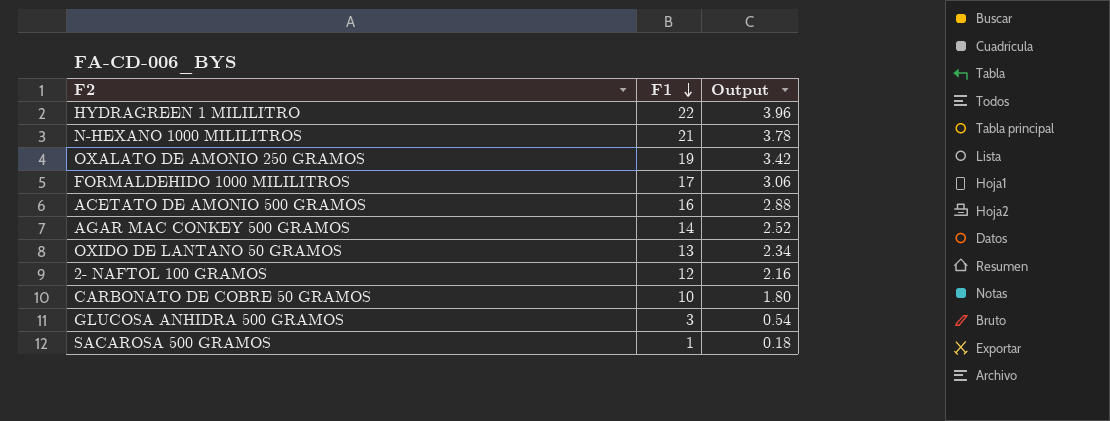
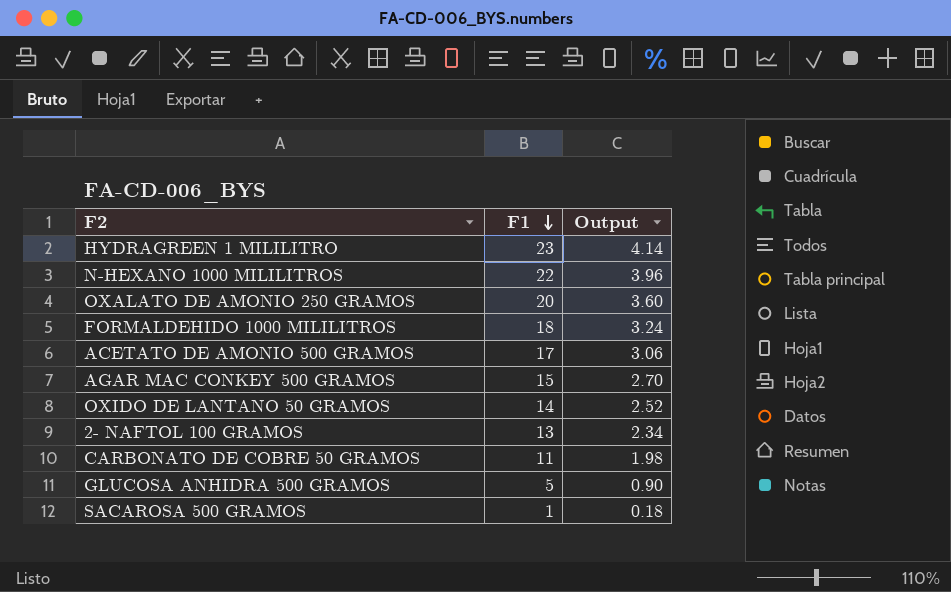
HYDRAGREEN 1 MILILITRO | F1: 22 -> 23
HYDRAGREEN 1 MILILITRO | Output: 3.96 -> 4.14
N-HEXANO 1000 MILILITROS | F1: 21 -> 22
N-HEXANO 1000 MILILITROS | Output: 3.78 -> 3.96
OXALATO DE AMONIO 250 GRAMOS | F1: 19 -> 20
OXALATO DE AMONIO 250 GRAMOS | Output: 3.42 -> 3.60
FORMALDEHIDO 1000 MILILITROS | F1: 17 -> 18
FORMALDEHIDO 1000 MILILITROS | Output: 3.06 -> 3.24
ACETATO DE AMONIO 500 GRAMOS | F1: 16 -> 17
ACETATO DE AMONIO 500 GRAMOS | Output: 2.88 -> 3.06
AGAR MAC CONKEY 500 GRAMOS | F1: 14 -> 15
AGAR MAC CONKEY 500 GRAMOS | Output: 2.52 -> 2.70
OXIDO DE LANTANO 50 GRAMOS | F1: 13 -> 14
OXIDO DE LANTANO 50 GRAMOS | Output: 2.34 -> 2.52
2- NAFTOL 100 GRAMOS | F1: 12 -> 13
2- NAFTOL 100 GRAMOS | Output: 2.16 -> 2.34
CARBONATO DE COBRE 50 GRAMOS | F1: 10 -> 11
CARBONATO DE COBRE 50 GRAMOS | Output: 1.80 -> 1.98
GLUCOSA ANHIDRA 500 GRAMOS | F1: 3 -> 5
GLUCOSA ANHIDRA 500 GRAMOS | Output: 0.54 -> 0.90

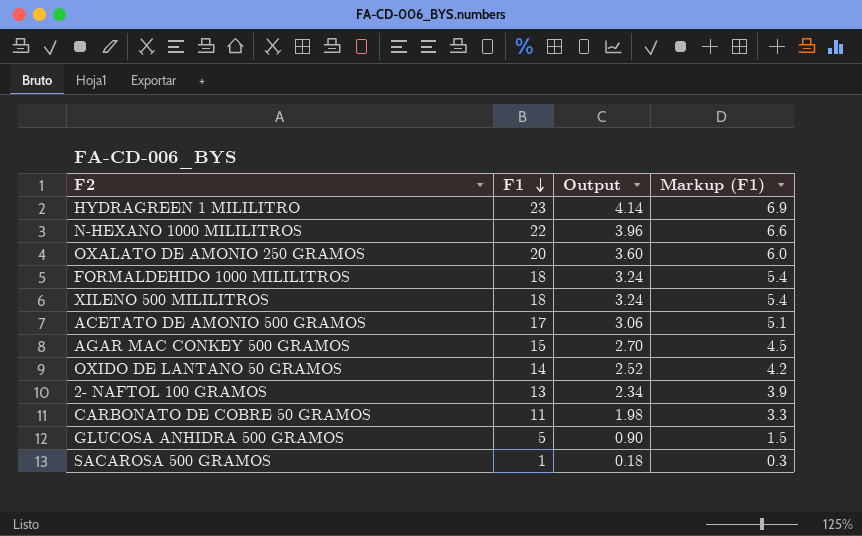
column Markup (F1) | formula: none -> [F1] * 0.3
row XILENO 500 MILILITROS: none -> 18 | 3.24 | 5.4

